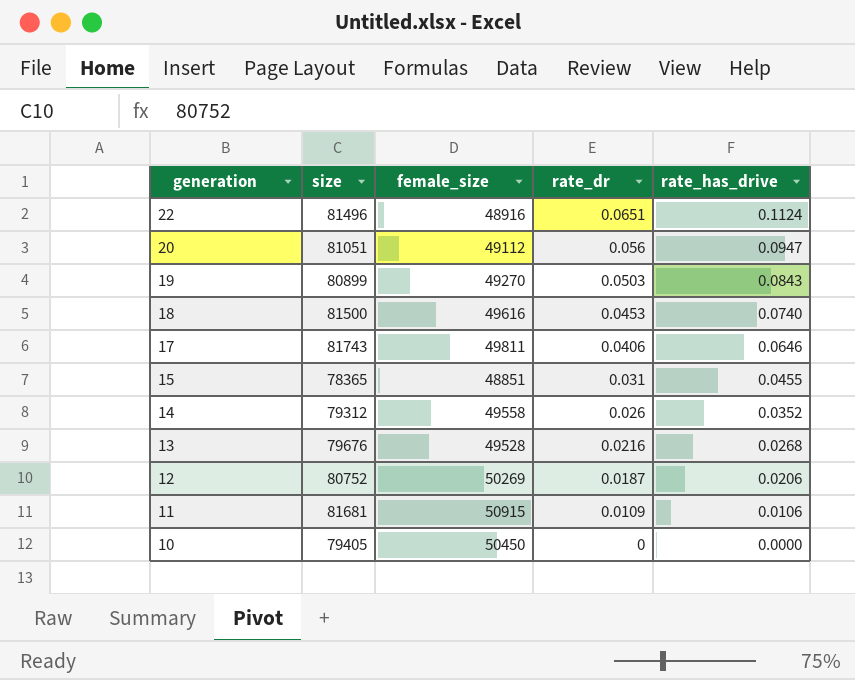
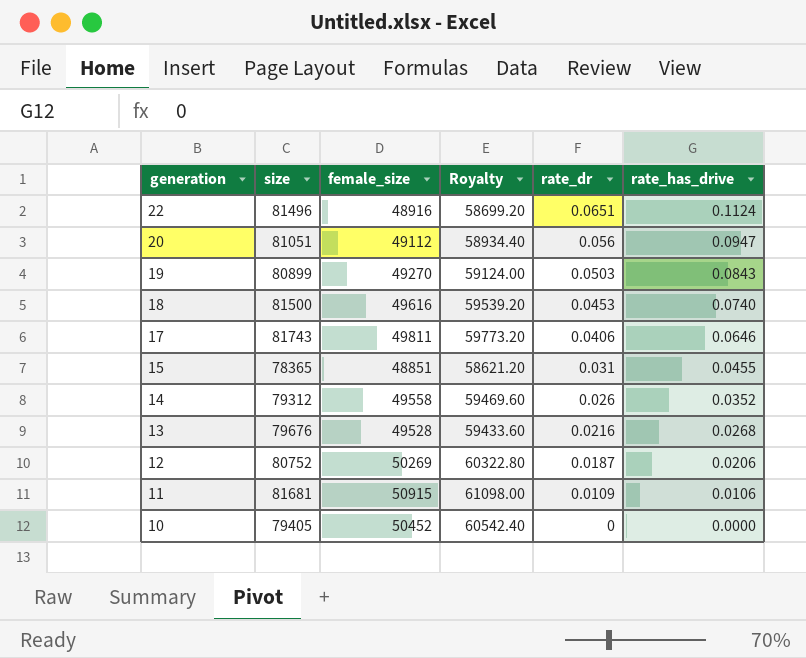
column Royalty | formula: none -> [female_size] * 1.2
10 | female_size: 50450 -> 50452

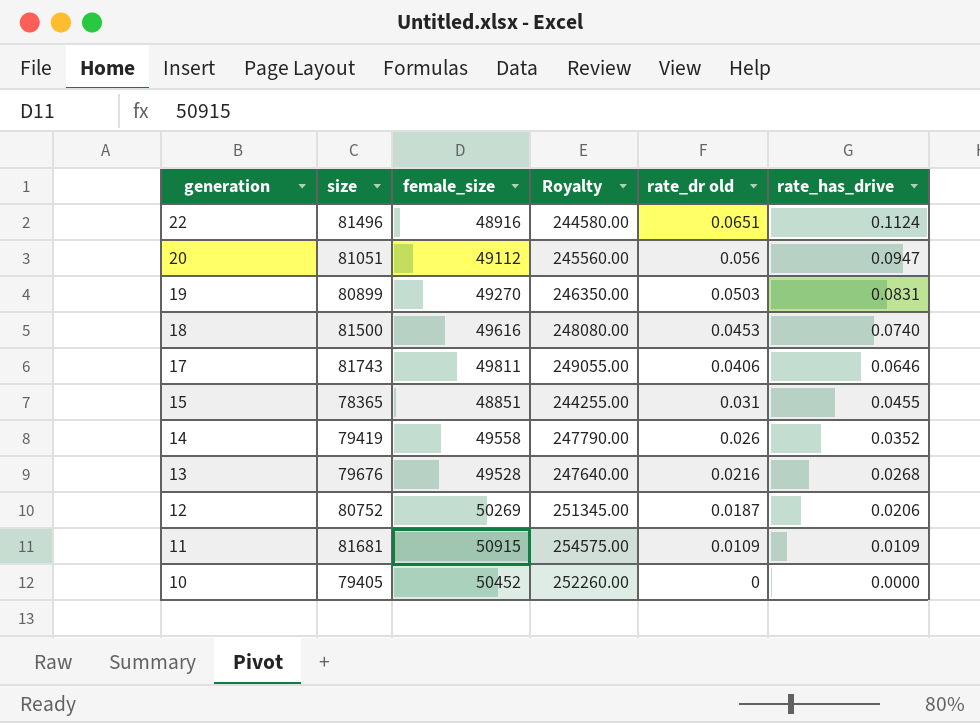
column Royalty | formula: [female_size] * 1.2 -> [female_size] * 5
column name: rate_dr -> rate_dr old
19 | rate_has_drive: 0.0843 -> 0.0831
14 | size: 79312 -> 79419
11 | rate_has_drive: 0.0106 -> 0.0109

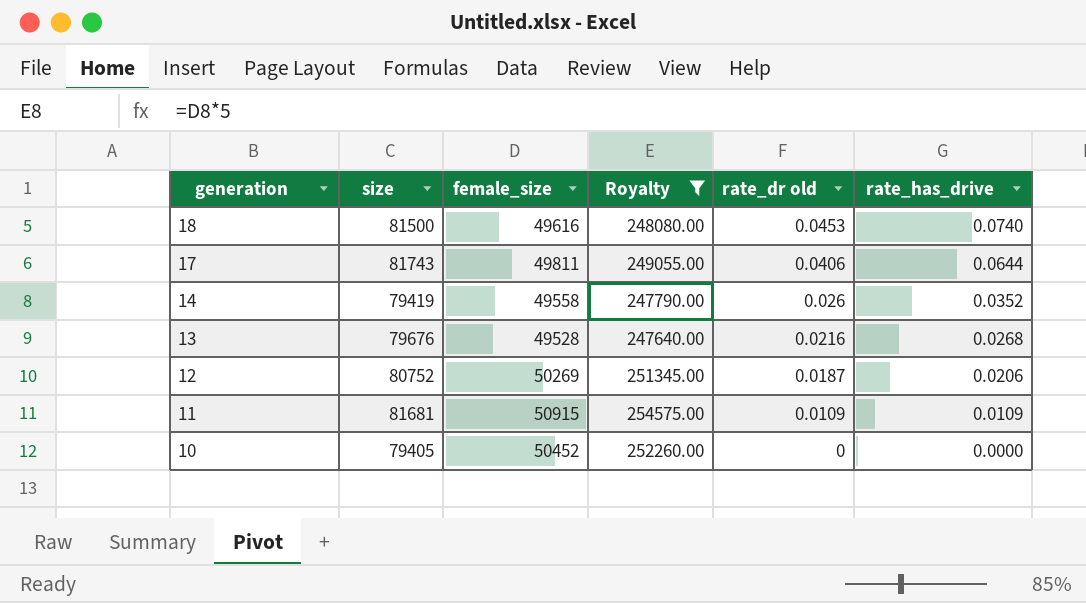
filter: none -> Royalty >= 247640.00
17 | rate_has_drive: 0.0646 -> 0.0644

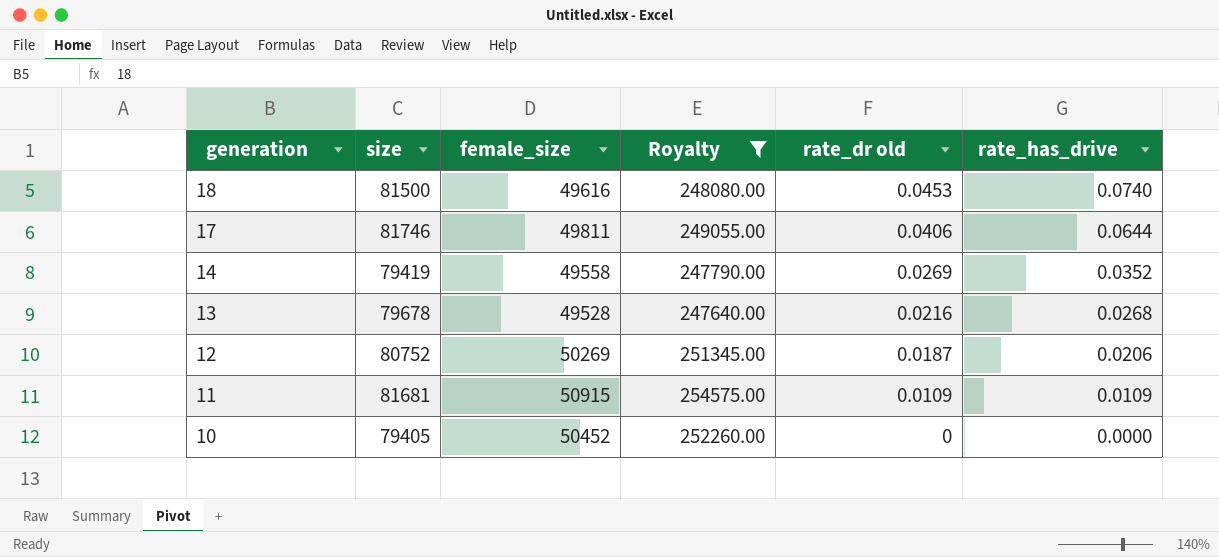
17 | size: 81743 -> 81746
14 | rate_dr old: 0.026 -> 0.0269
13 | size: 79676 -> 79678

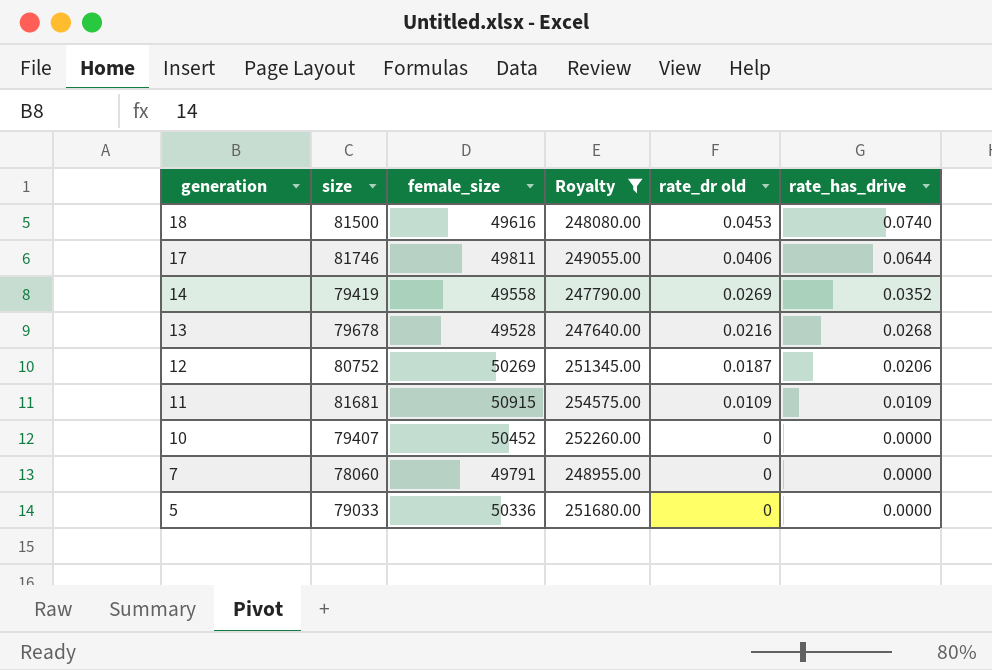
10 | size: 79405 -> 79407
row 7: none -> 78060 | 49791 | 248955.00 | 0 | 0.0000
row 5: none -> 79033 | 50336 | 251680.00 | 0 | 0.0000

